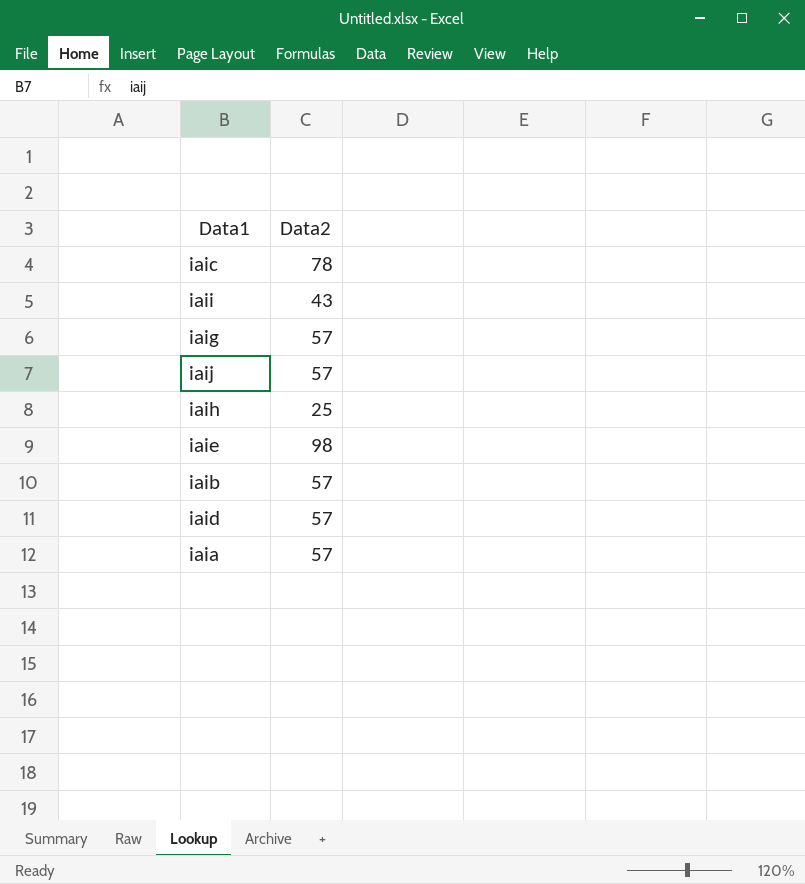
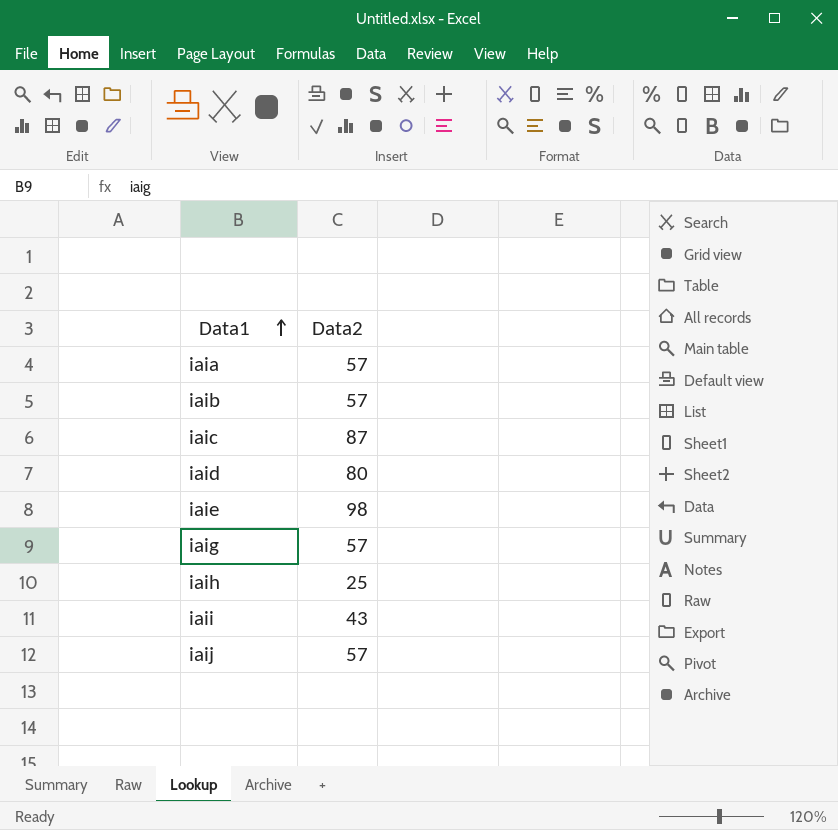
row order: none -> Data1 ascending
iaic | Data2: 78 -> 87
iaid | Data2: 57 -> 80

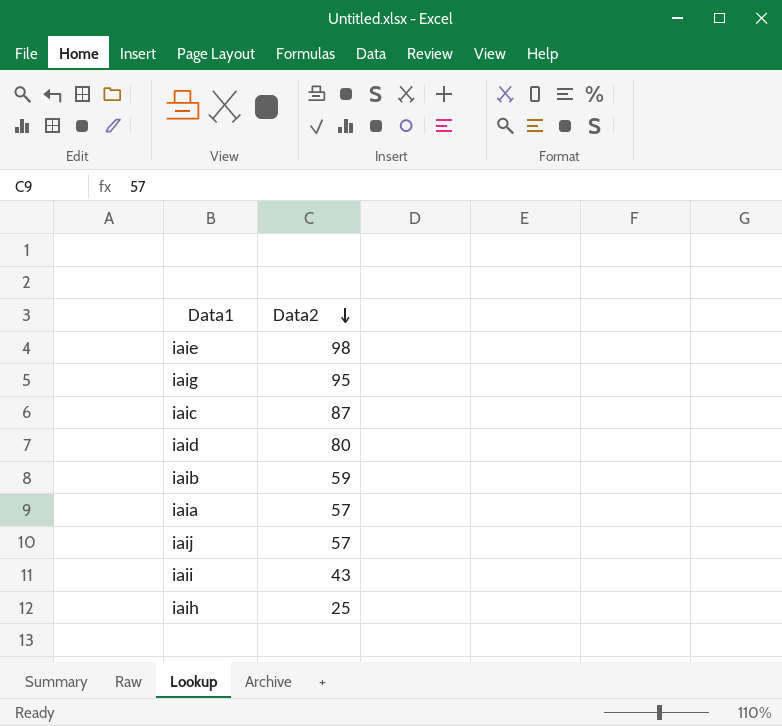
row order: Data1 ascending -> Data2 descending
iaig | Data2: 57 -> 95
iaib | Data2: 57 -> 59

